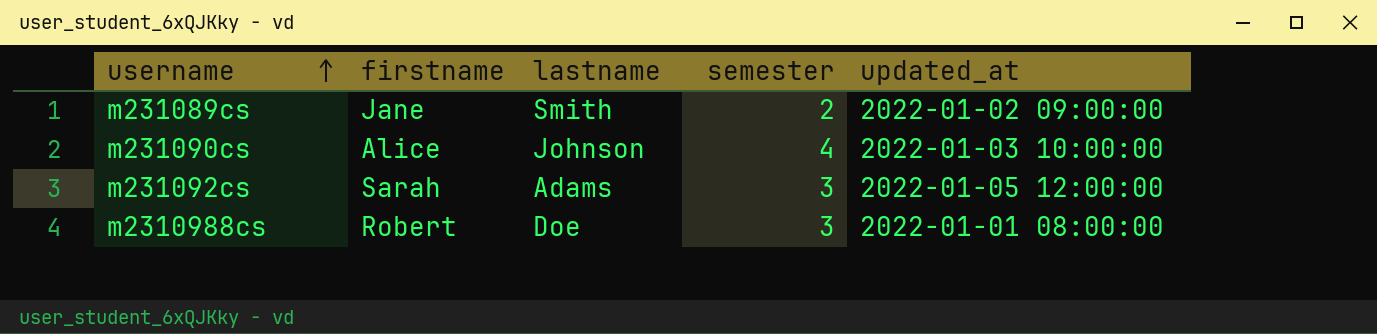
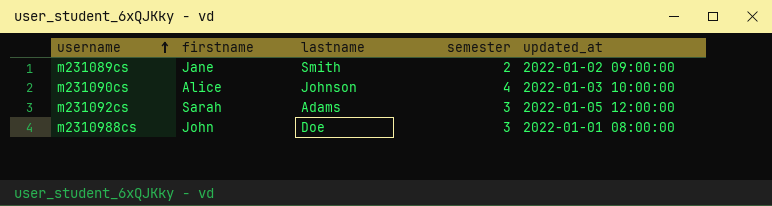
m2310988cs | firstname: Robert -> John

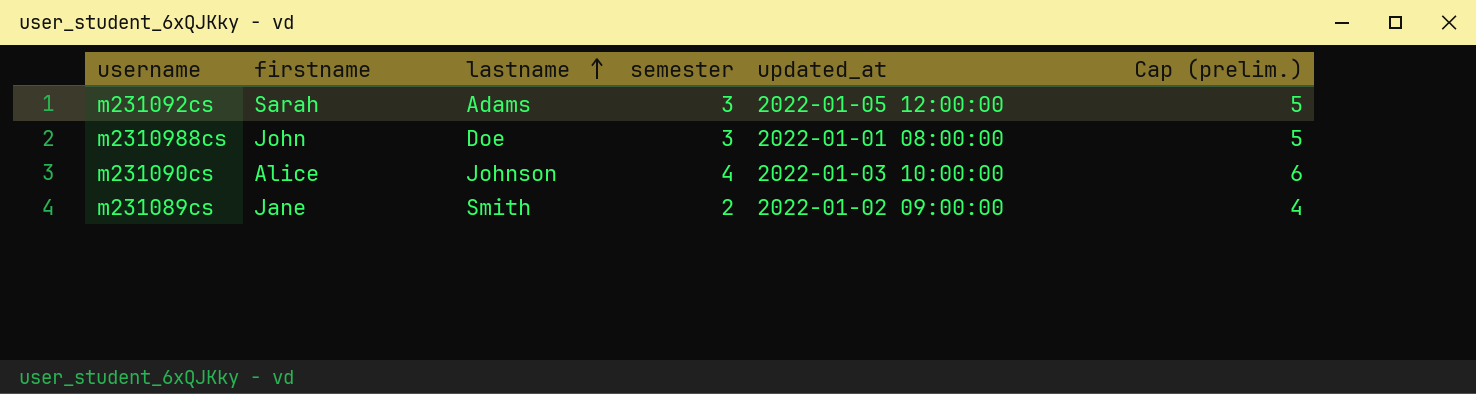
row order: username ascending -> lastname ascending
column Cap (prelim.) | formula: none -> [semester] + 2

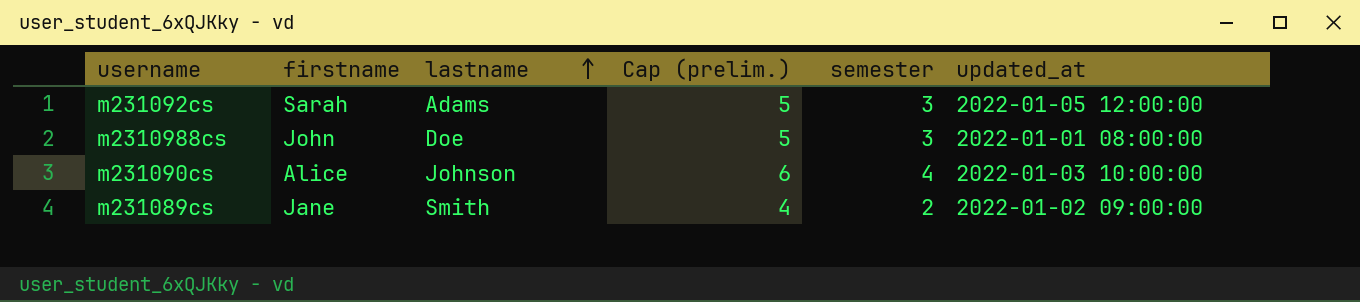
column Cap (prelim.) | position: 6 -> 4

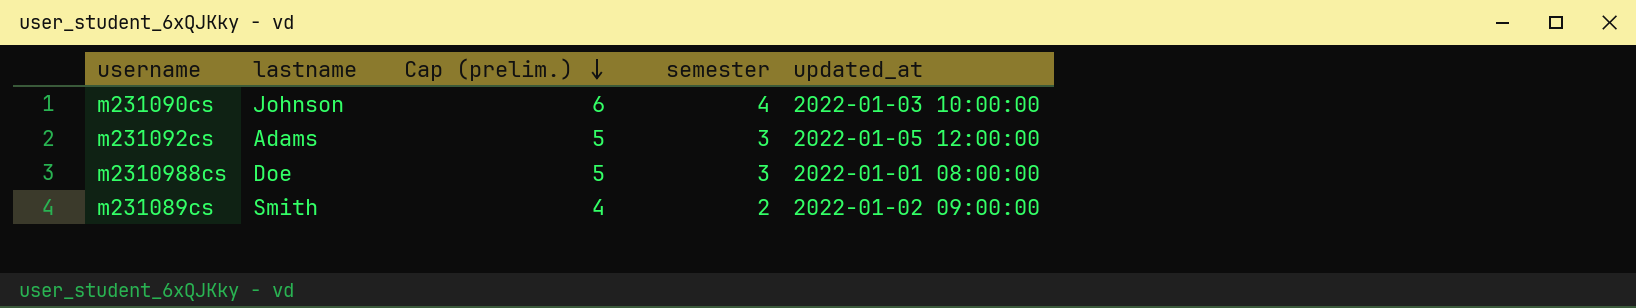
row order: lastname ascending -> Cap (prelim.) descending
column firstname | position: 2 -> none

